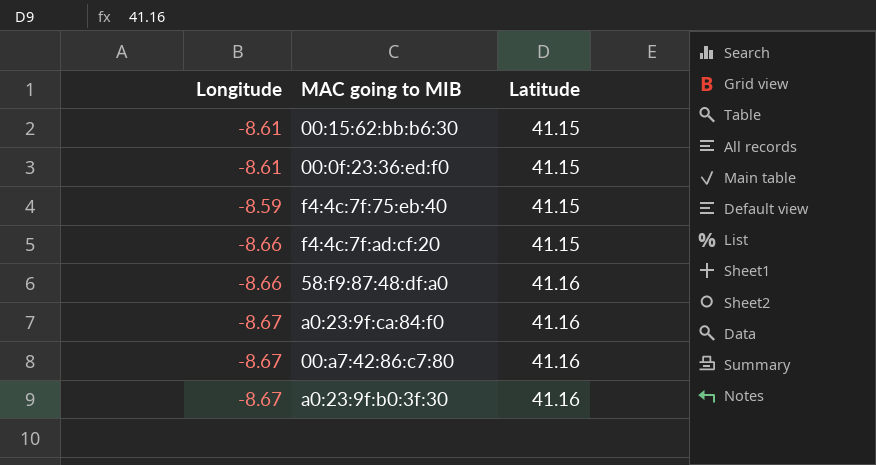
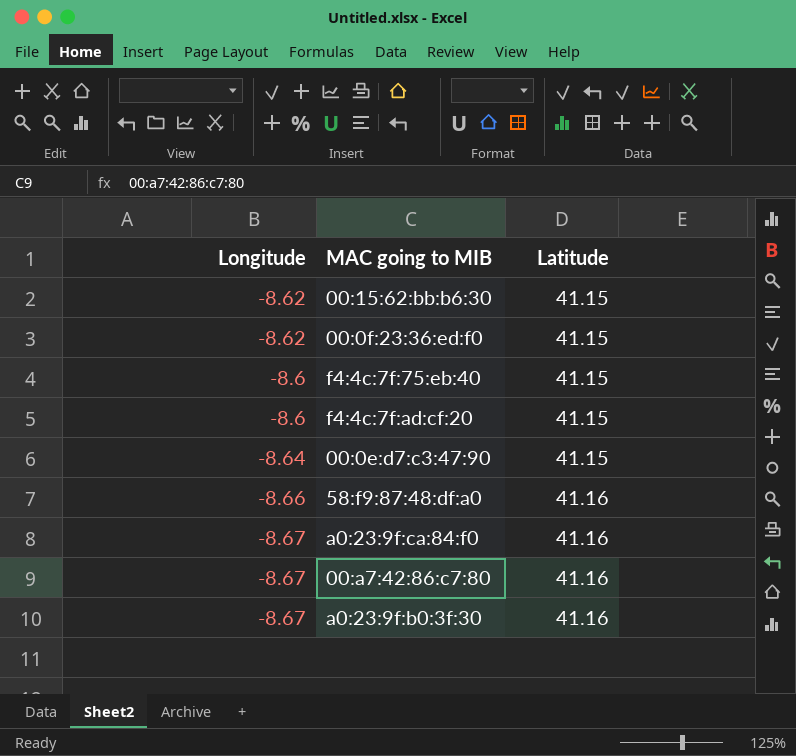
00:15:62:bb:b6:30 | Longitude: -8.61 -> -8.62
00:0f:23:36:ed:f0 | Longitude: -8.61 -> -8.62
f4:4c:7f:75:eb:40 | Longitude: -8.59 -> -8.6
f4:4c:7f:ad:cf:20 | Longitude: -8.66 -> -8.6
row 00:0e:d7:c3:47:90: none -> -8.64 | 41.15

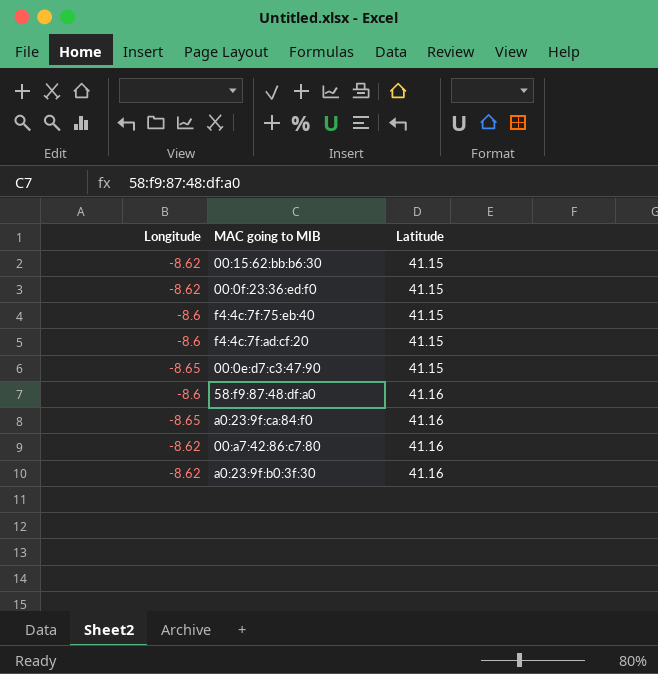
00:0e:d7:c3:47:90 | Longitude: -8.64 -> -8.65
58:f9:87:48:df:a0 | Longitude: -8.66 -> -8.6
a0:23:9f:ca:84:f0 | Longitude: -8.67 -> -8.65
00:a7:42:86:c7:80 | Longitude: -8.67 -> -8.62
a0:23:9f:b0:3f:30 | Longitude: -8.67 -> -8.62

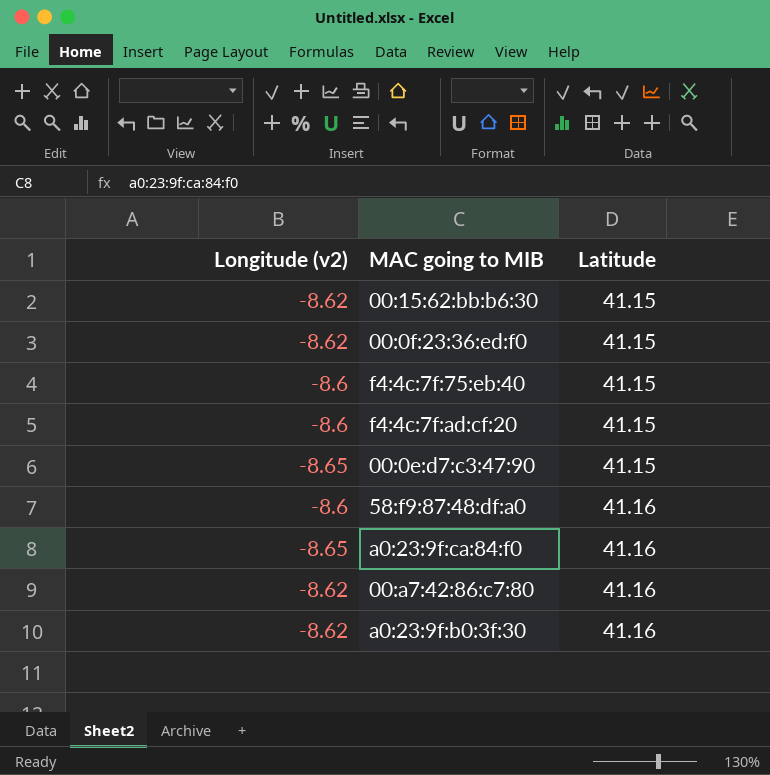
column name: Longitude -> Longitude (v2)

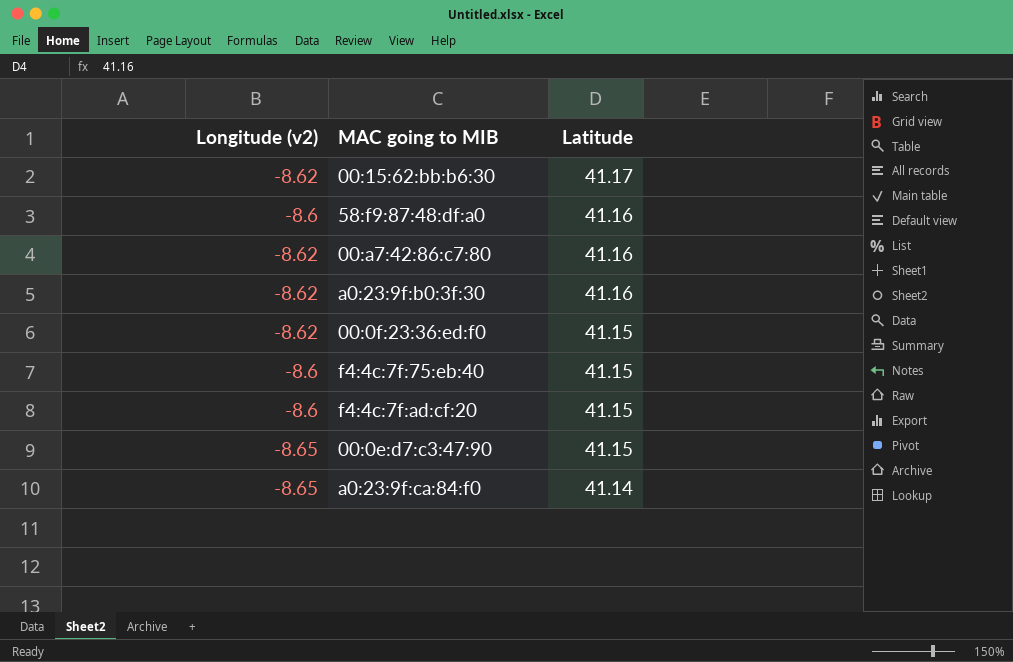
row order: Latitude ascending -> Latitude descending
00:15:62:bb:b6:30 | Latitude: 41.15 -> 41.17
a0:23:9f:ca:84:f0 | Latitude: 41.16 -> 41.14

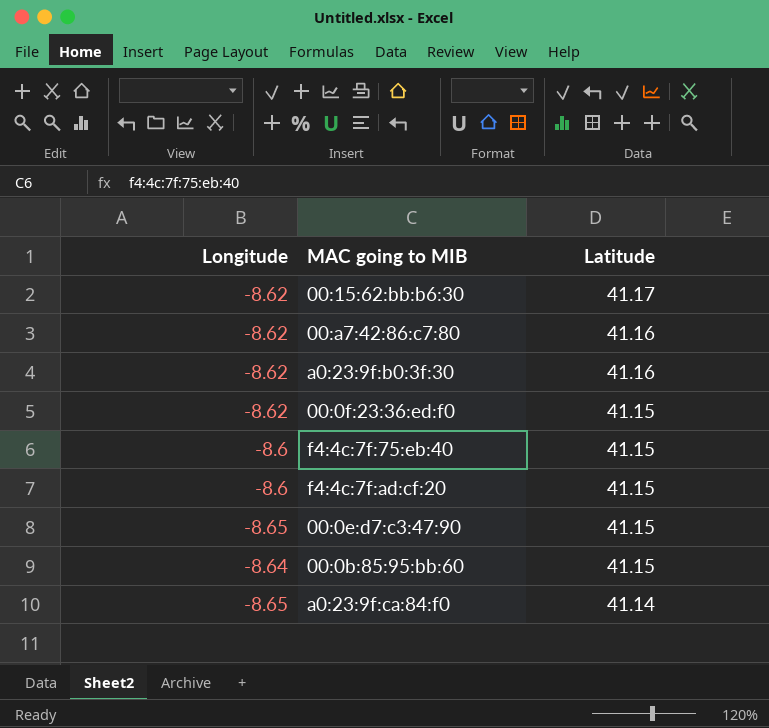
column name: Longitude (v2) -> Longitude
row 58:f9:87:48:df:a0: -8.6 | 41.16 -> none
row 00:0b:85:95:bb:60: none -> -8.64 | 41.15

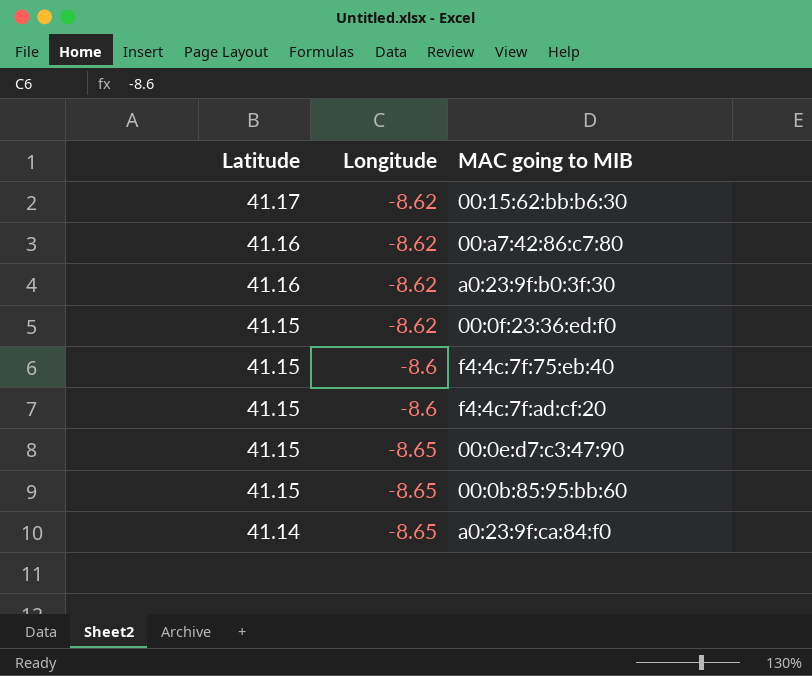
column Latitude | position: 3 -> 1
00:0b:85:95:bb:60 | Longitude: -8.64 -> -8.65

